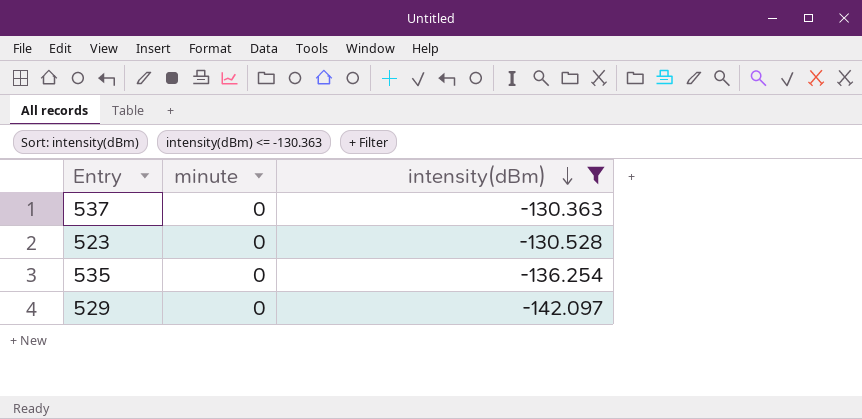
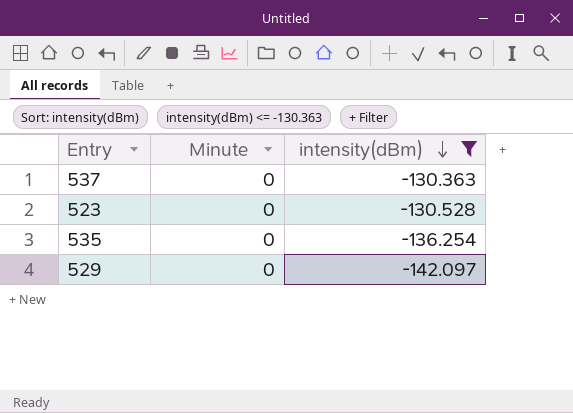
column name: minute -> Minute

